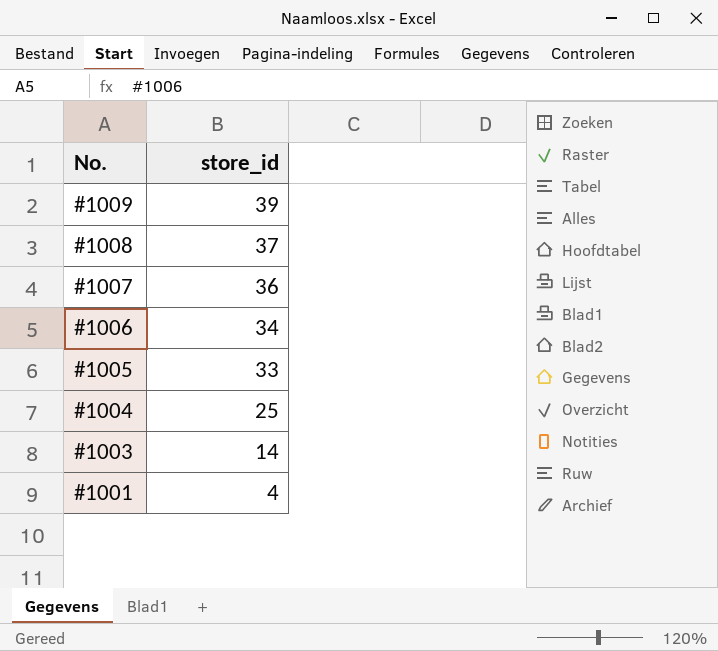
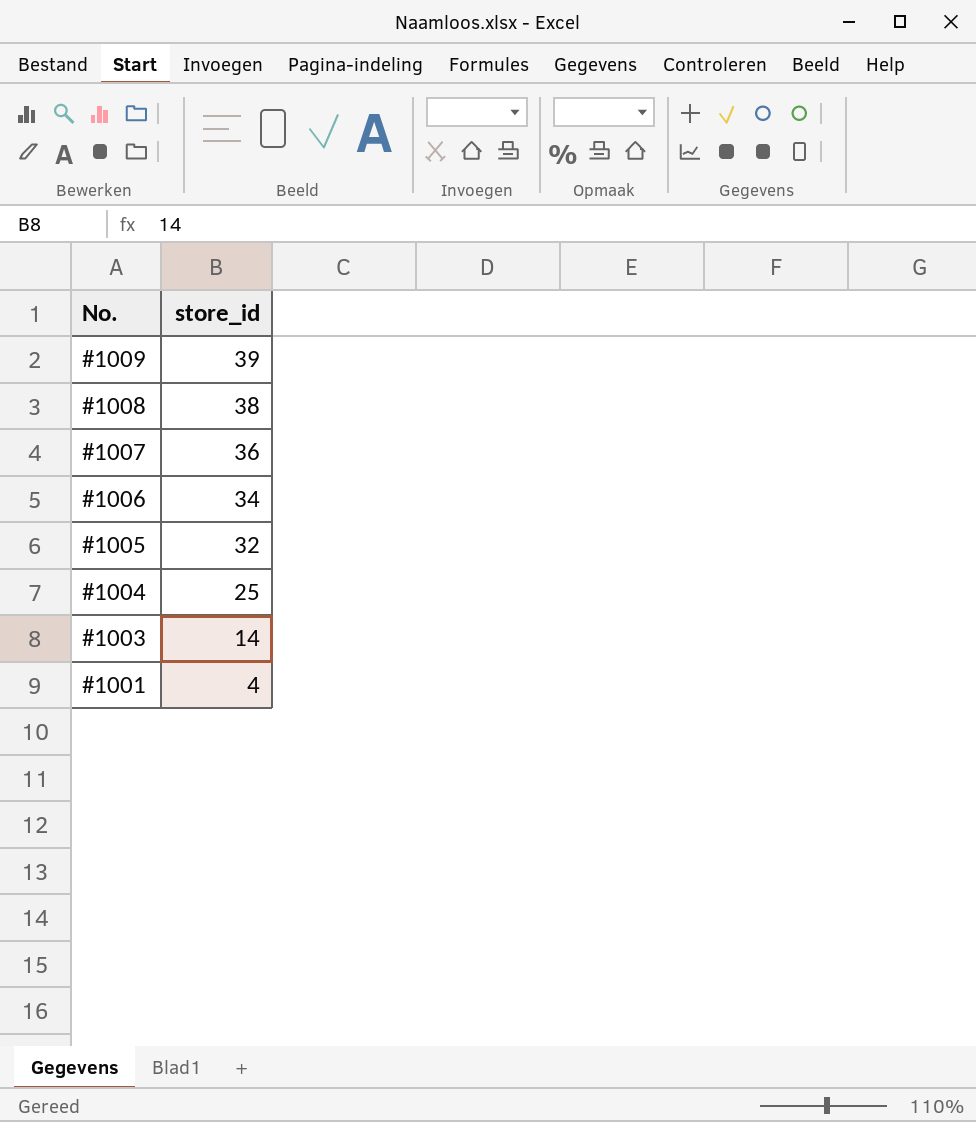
#1008 | store_id: 37 -> 38
#1005 | store_id: 33 -> 32

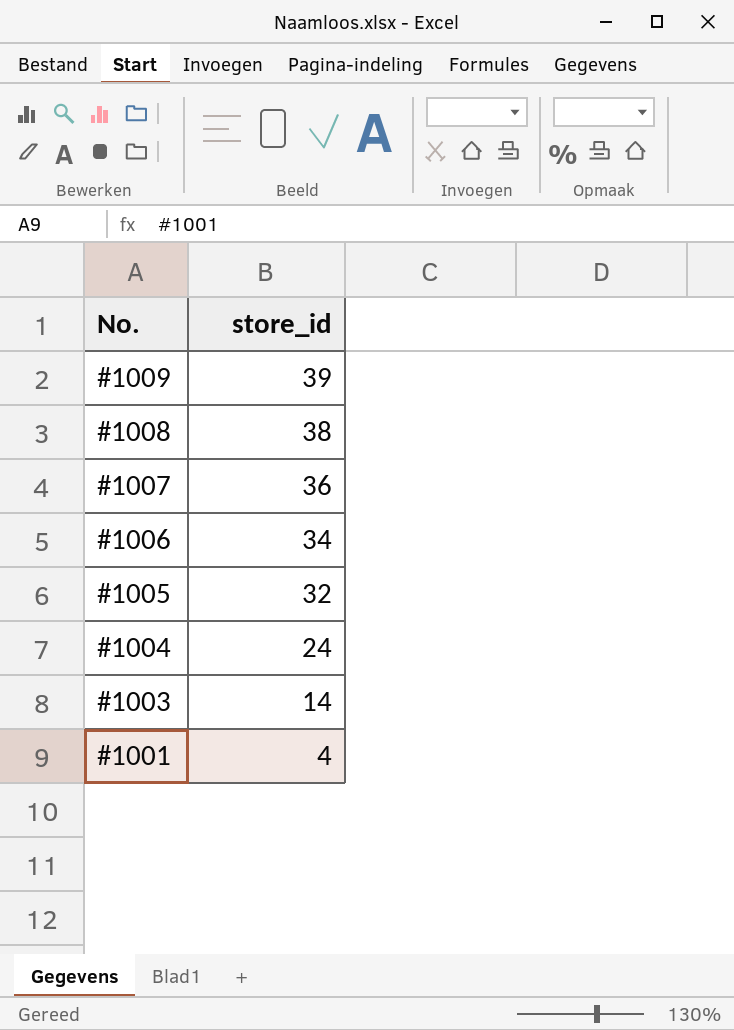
#1004 | store_id: 25 -> 24

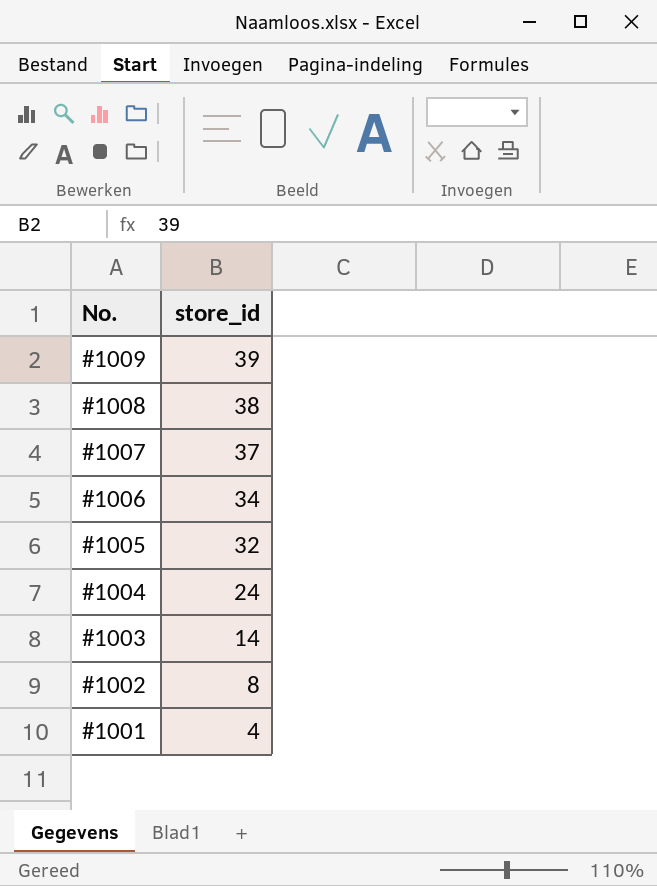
#1007 | store_id: 36 -> 37
row #1002: none -> 8

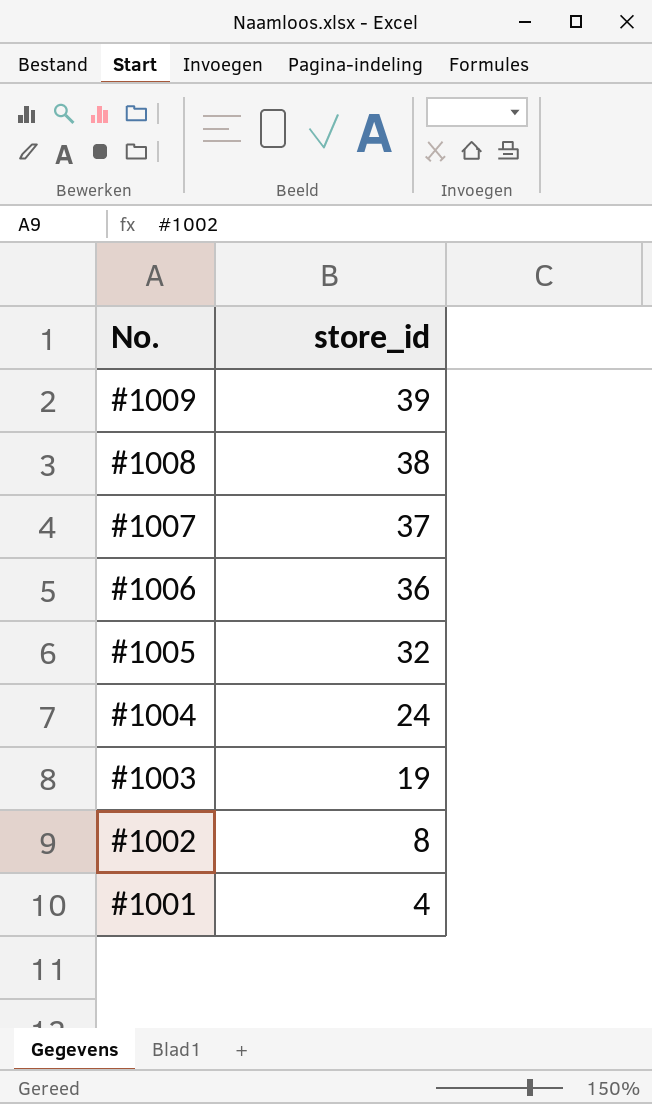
#1006 | store_id: 34 -> 36
#1003 | store_id: 14 -> 19

